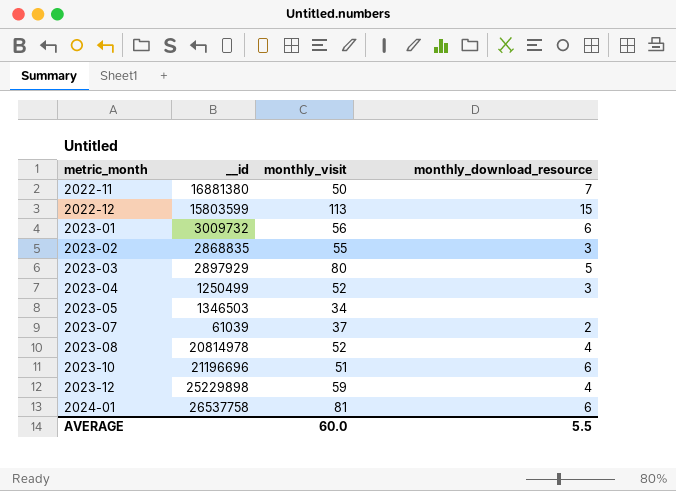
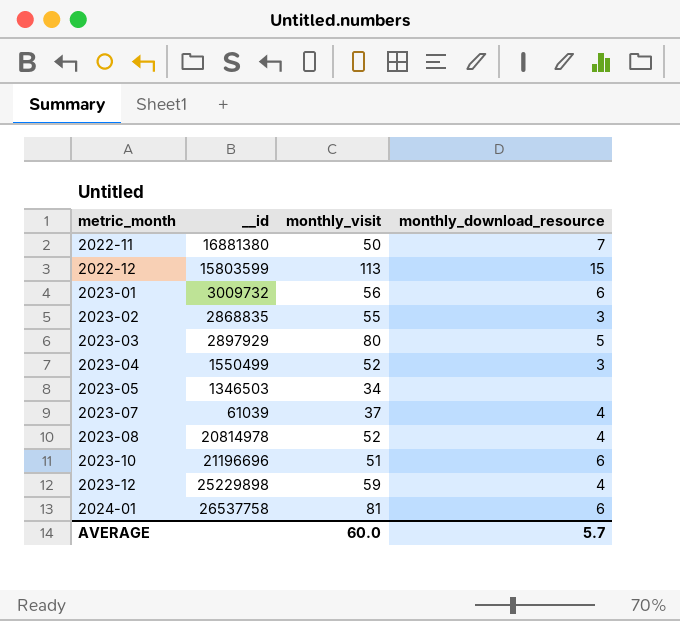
2023-04 | __id: 1250499 -> 1550499
2023-07 | monthly_download_resource: 2 -> 4
AVERAGE | monthly_download_resource: 5.5 -> 5.7

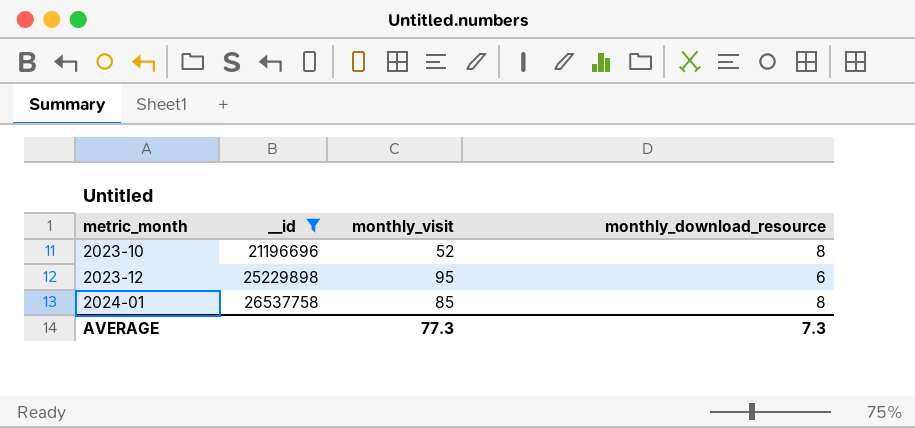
filter: none -> __id >= 21196696
2023-10 | monthly_visit: 51 -> 52
2023-10 | monthly_download_resource: 6 -> 8
2023-12 | monthly_visit: 59 -> 95
2023-12 | monthly_download_resource: 4 -> 6
2024-01 | monthly_visit: 81 -> 85
2024-01 | monthly_download_resource: 6 -> 8
AVERAGE | monthly_visit: 60.0 -> 77.3
AVERAGE | monthly_download_resource: 5.7 -> 7.3

